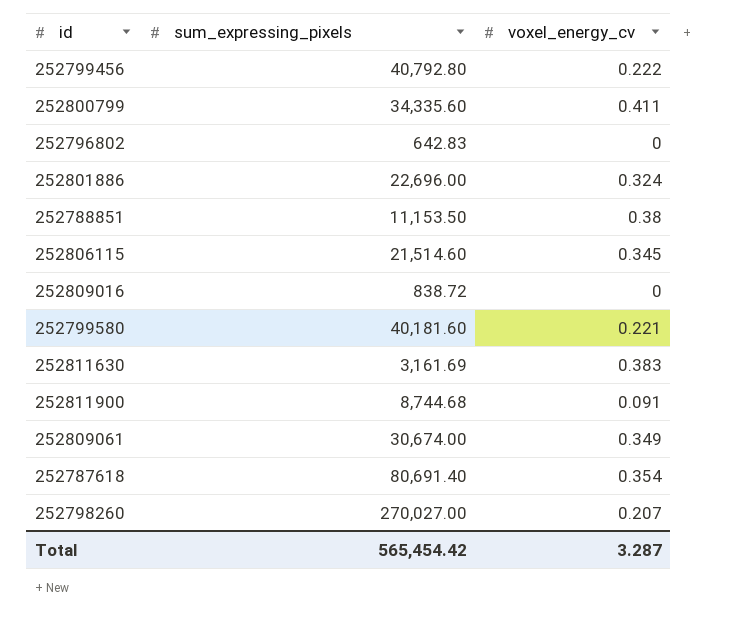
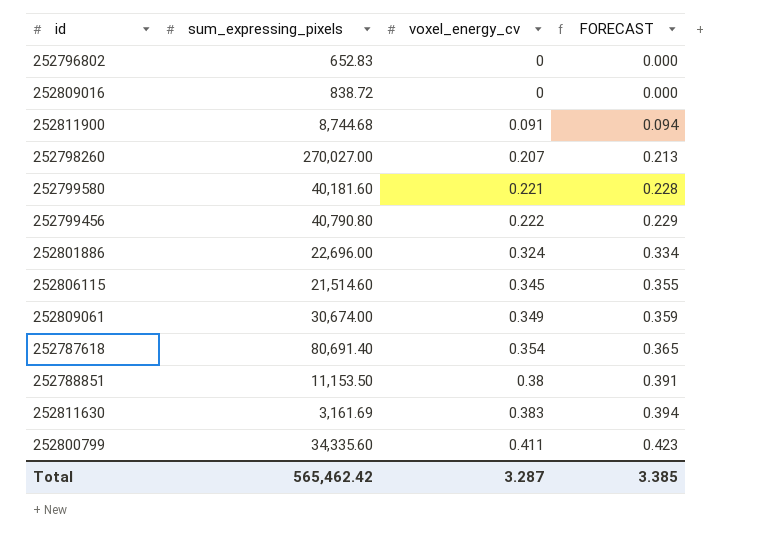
row order: none -> voxel_energy_cv ascending
column FORECAST | formula: none -> [voxel_energy_cv] * 1.03
252796802 | sum_expressing_pixels: 642.83 -> 652.83
252799456 | sum_expressing_pixels: 40,792.80 -> 40,790.80
Total | sum_expressing_pixels: 565,454.42 -> 565,462.42

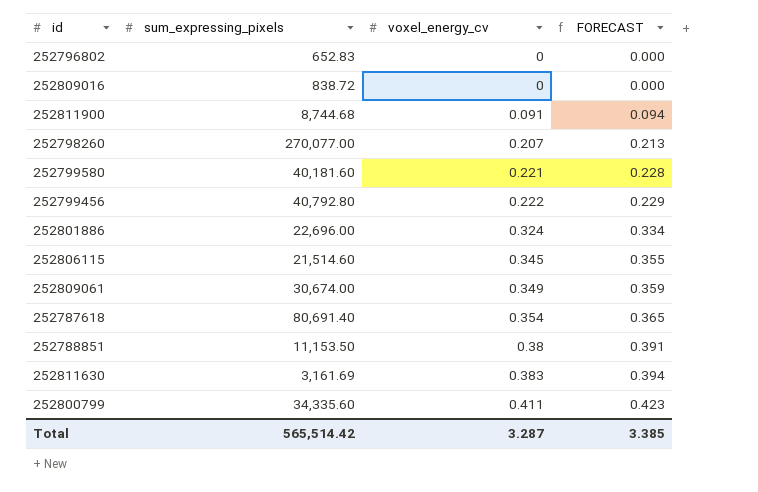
252798260 | sum_expressing_pixels: 270,027.00 -> 270,077.00
252799456 | sum_expressing_pixels: 40,790.80 -> 40,792.80
Total | sum_expressing_pixels: 565,462.42 -> 565,514.42

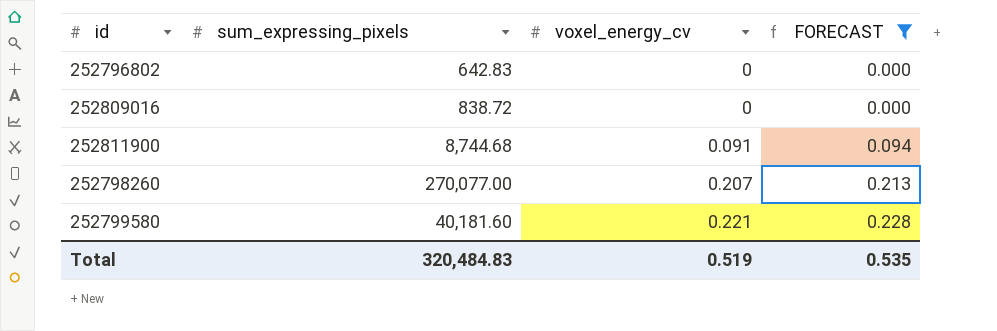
filter: none -> FORECAST <= 0.228
252796802 | sum_expressing_pixels: 652.83 -> 642.83
Total | sum_expressing_pixels: 565,514.42 -> 320,484.83
Total | voxel_energy_cv: 3.287 -> 0.519
Total | FORECAST: 3.385 -> 0.535

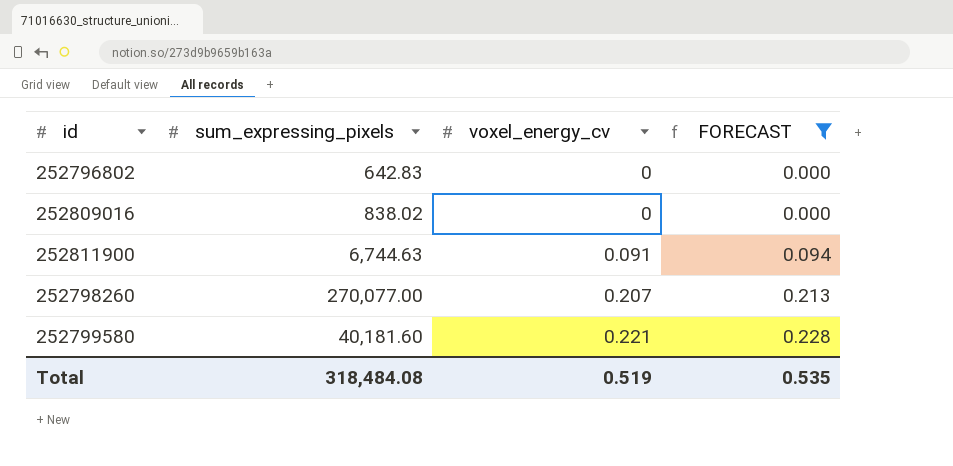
252809016 | sum_expressing_pixels: 838.72 -> 838.02
252811900 | sum_expressing_pixels: 8,744.68 -> 6,744.63
Total | sum_expressing_pixels: 320,484.83 -> 318,484.08

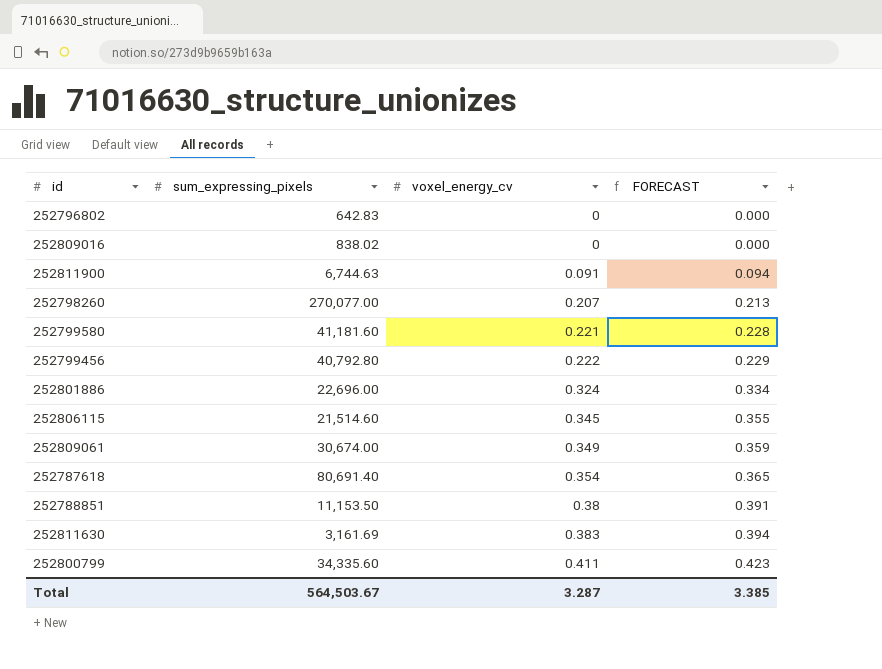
filter: FORECAST <= 0.228 -> none
252799580 | sum_expressing_pixels: 40,181.60 -> 41,181.60
Total | sum_expressing_pixels: 318,484.08 -> 564,503.67
Total | voxel_energy_cv: 0.519 -> 3.287
Total | FORECAST: 0.535 -> 3.385

